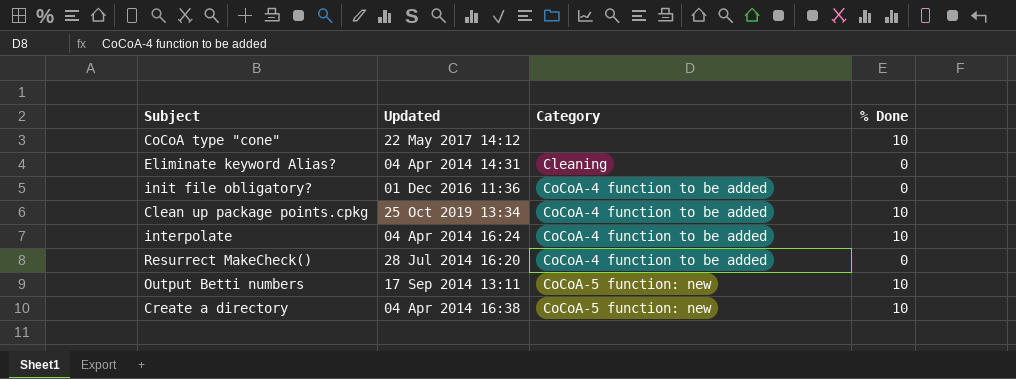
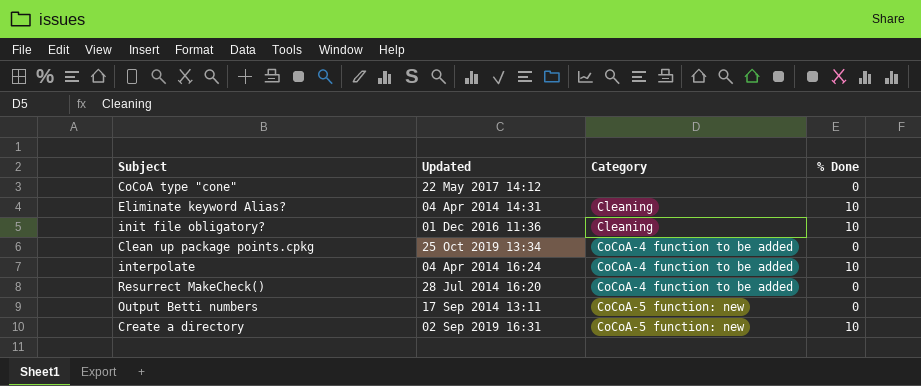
CoCoA type "cone" | % Done: 10 -> 0
Eliminate keyword Alias? | % Done: 0 -> 10
init file obligatory? | Category: CoCoA-4 function to be added -> Cleaning
init file obligatory? | % Done: 0 -> 10
Clean up package points.cpkg | % Done: 10 -> 0
Output Betti numbers | % Done: 10 -> 0
Create a directory | Updated: 04 Apr 2014 16:38 -> 02 Sep 2019 16:31

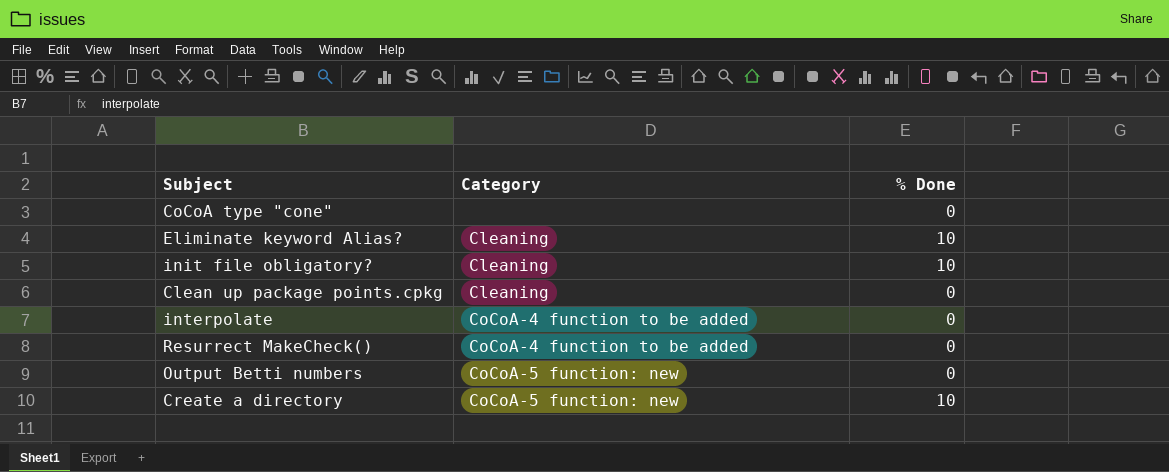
column Updated | position: 2 -> none
Clean up package points.cpkg | Category: CoCoA-4 function to be added -> Cleaning
interpolate | % Done: 10 -> 0

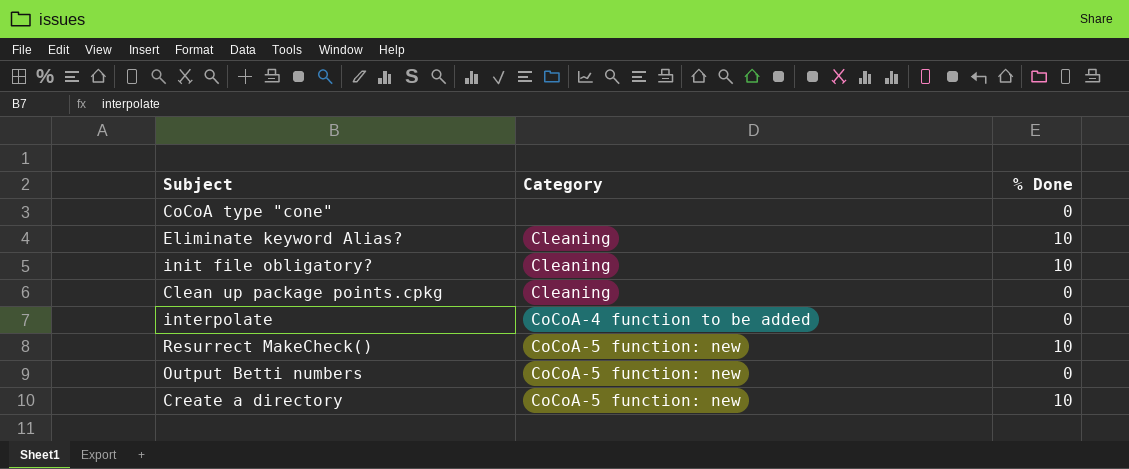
Resurrect MakeCheck() | Category: CoCoA-4 function to be added -> CoCoA-5 function: new
Resurrect MakeCheck() | % Done: 0 -> 10

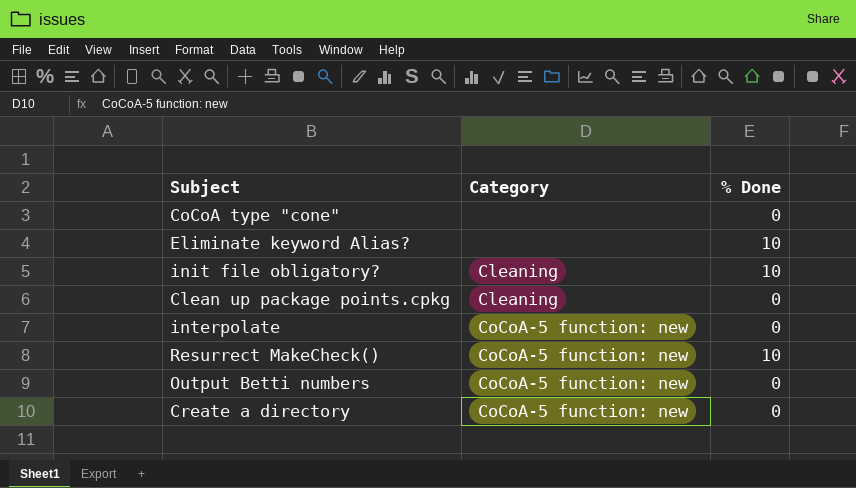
Eliminate keyword Alias? | Category: Cleaning -> none
interpolate | Category: CoCoA-4 function to be added -> CoCoA-5 function: new
Create a directory | % Done: 10 -> 0

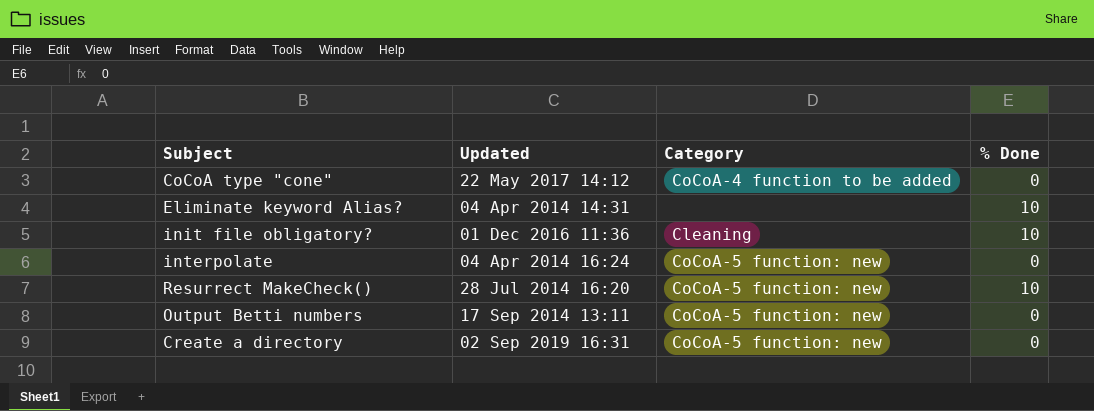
column Updated | position: none -> 2
row Clean up package points.cpkg: Cleaning | 0 -> none
CoCoA type "cone" | Category: none -> CoCoA-4 function to be added

